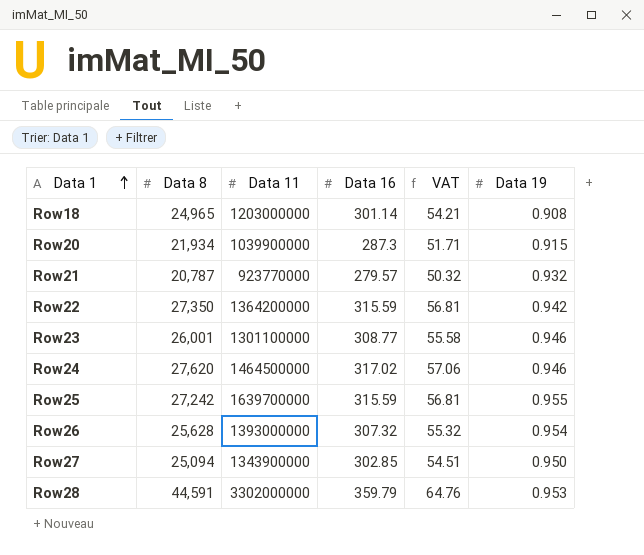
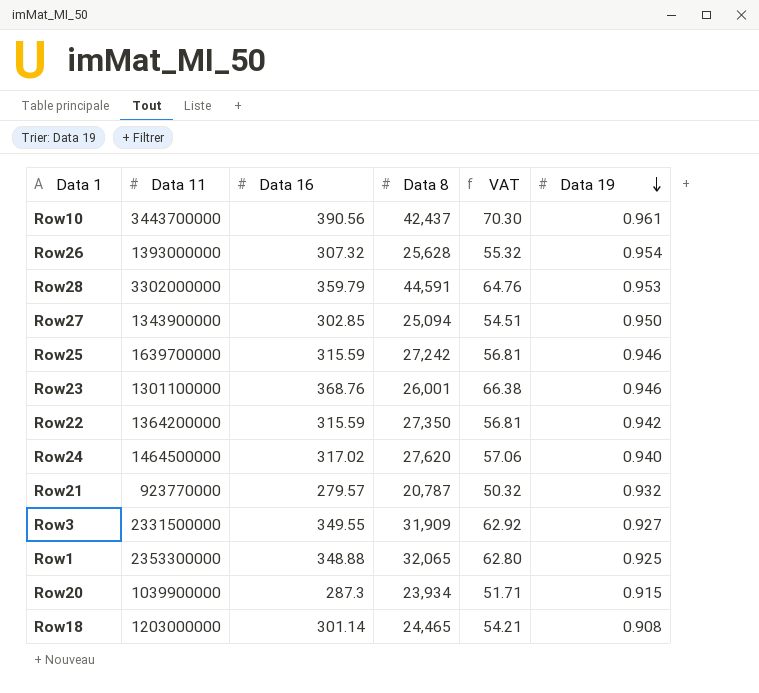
row order: Data 1 ascending -> Data 19 descending
column Data 8 | position: 2 -> 4
row Row10: none -> 3443700000 | 390.56 | 42,437 | 70.30 | 0.961
Row25 | Data 19: 0.955 -> 0.946
Row23 | Data 16: 308.77 -> 368.76
Row23 | VAT: 55.58 -> 66.38
Row24 | Data 19: 0.946 -> 0.940
row Row3: none -> 2331500000 | 349.55 | 31,909 | 62.92 | 0.927
row Row1: none -> 2353300000 | 348.88 | 32,065 | 62.80 | 0.925
Row20 | Data 8: 21,934 -> 23,934
Row18 | Data 8: 24,965 -> 24,465

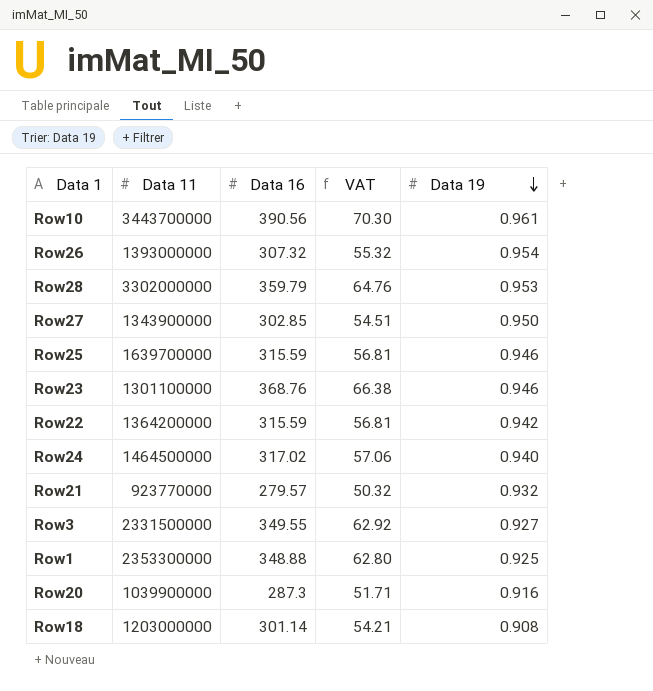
column Data 8 | position: 4 -> none
Row20 | Data 19: 0.915 -> 0.916

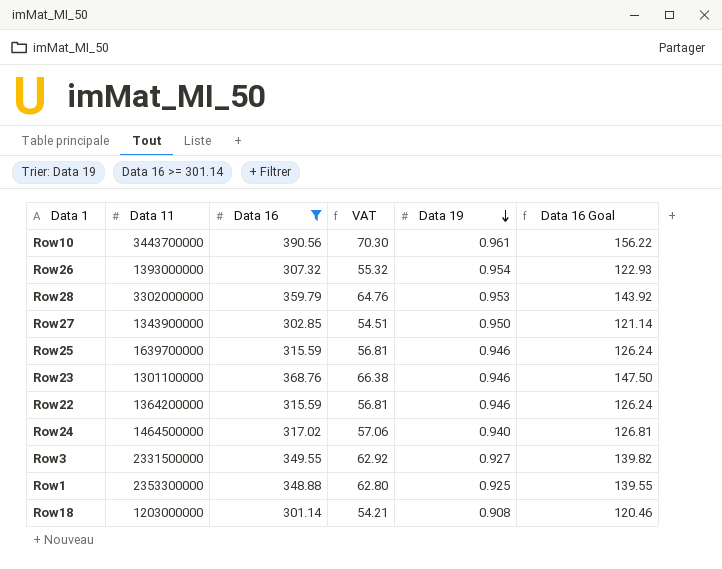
filter: none -> Data 16 >= 301.14
column Data 16 Goal | formula: none -> [Data 16] * 0.4
Row22 | Data 19: 0.942 -> 0.946

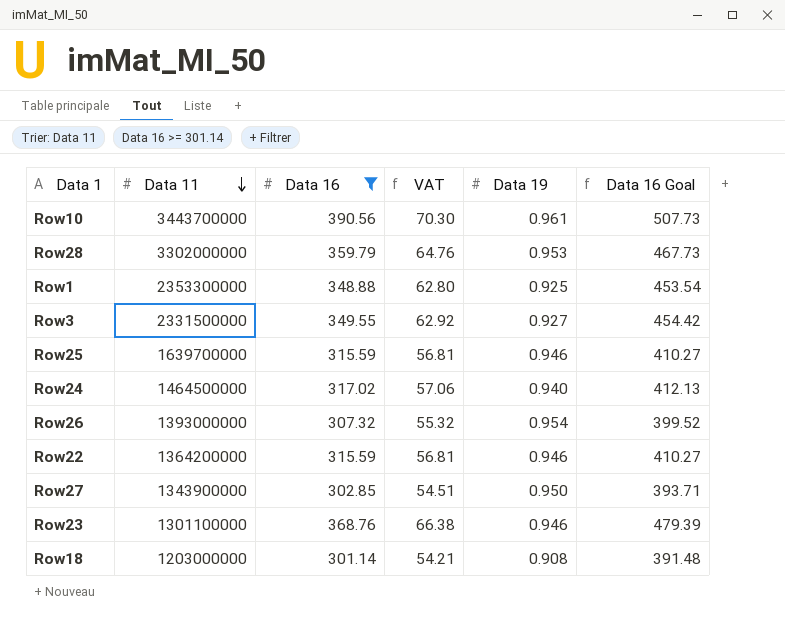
row order: Data 19 descending -> Data 11 descending
column Data 16 Goal | formula: [Data 16] * 0.4 -> [Data 16] * 1.3

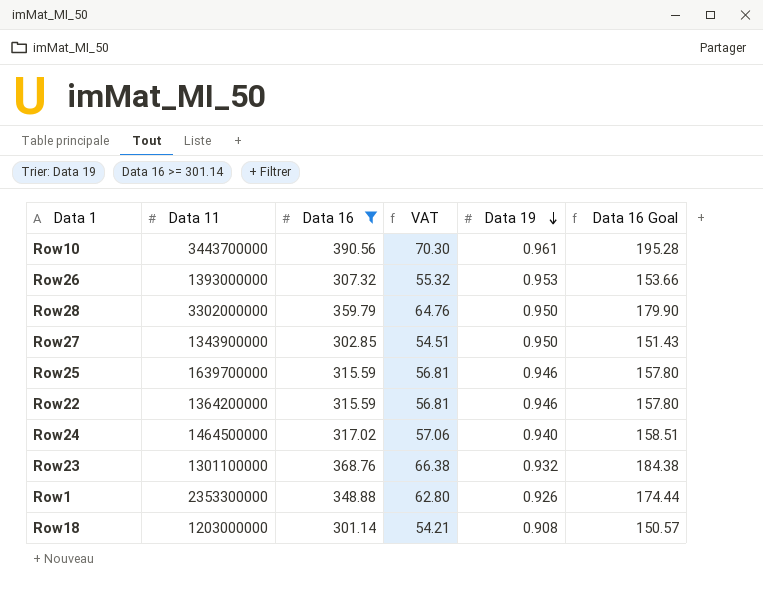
row order: Data 11 descending -> Data 19 descending
column Data 16 Goal | formula: [Data 16] * 1.3 -> [Data 16] * 0.5
row Row3: 2331500000 | 349.55 | 62.92 | 0.927 | 454.42 -> none
Row26 | Data 19: 0.954 -> 0.953
Row28 | Data 19: 0.953 -> 0.950
Row23 | Data 19: 0.946 -> 0.932
Row1 | Data 19: 0.925 -> 0.926

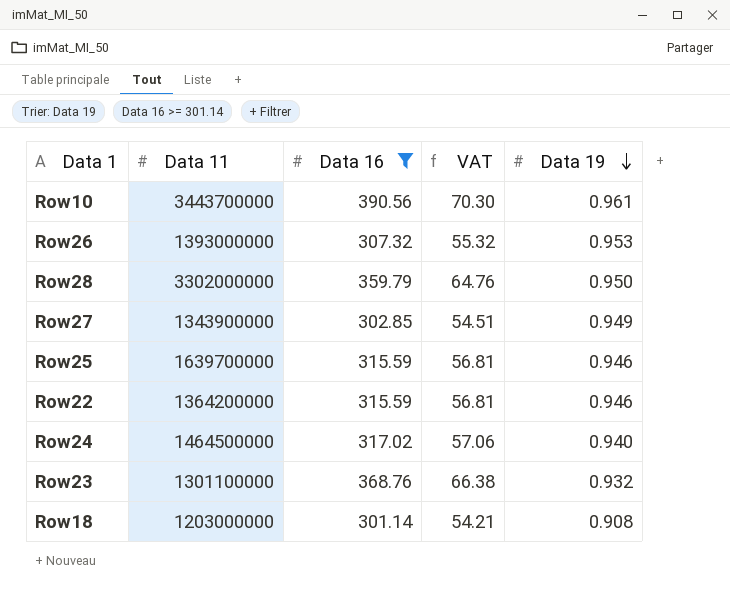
column Data 16 Goal | formula: [Data 16] * 0.5 -> none
row Row1: 2353300000 | 348.88 | 62.80 | 0.926 | 174.44 -> none
Row27 | Data 19: 0.950 -> 0.949

